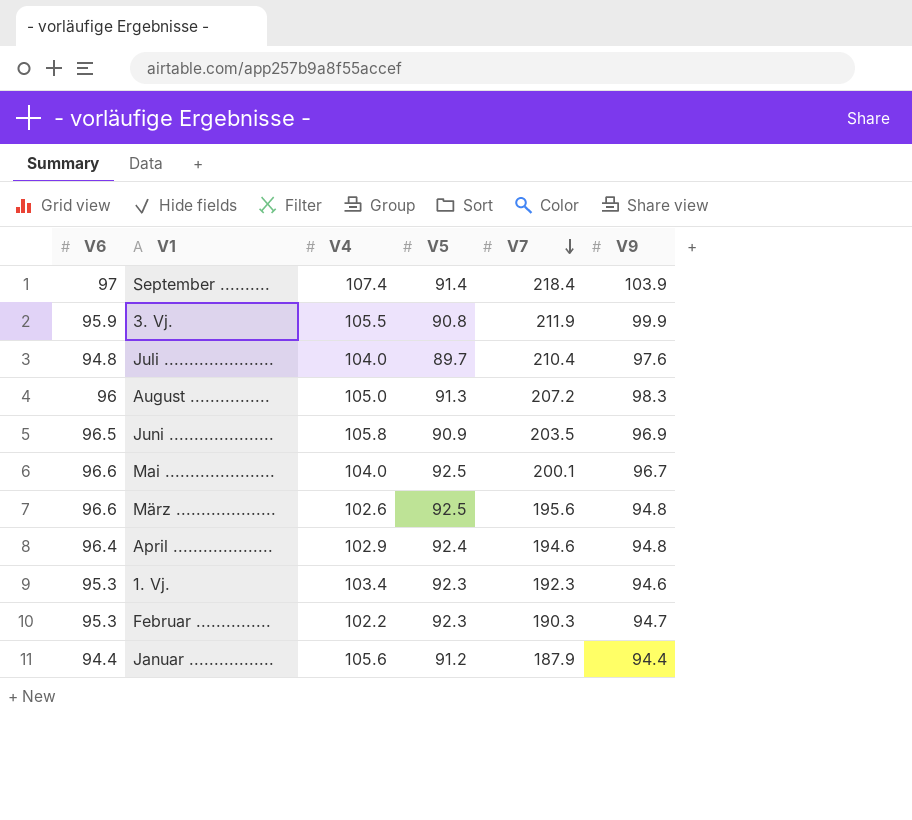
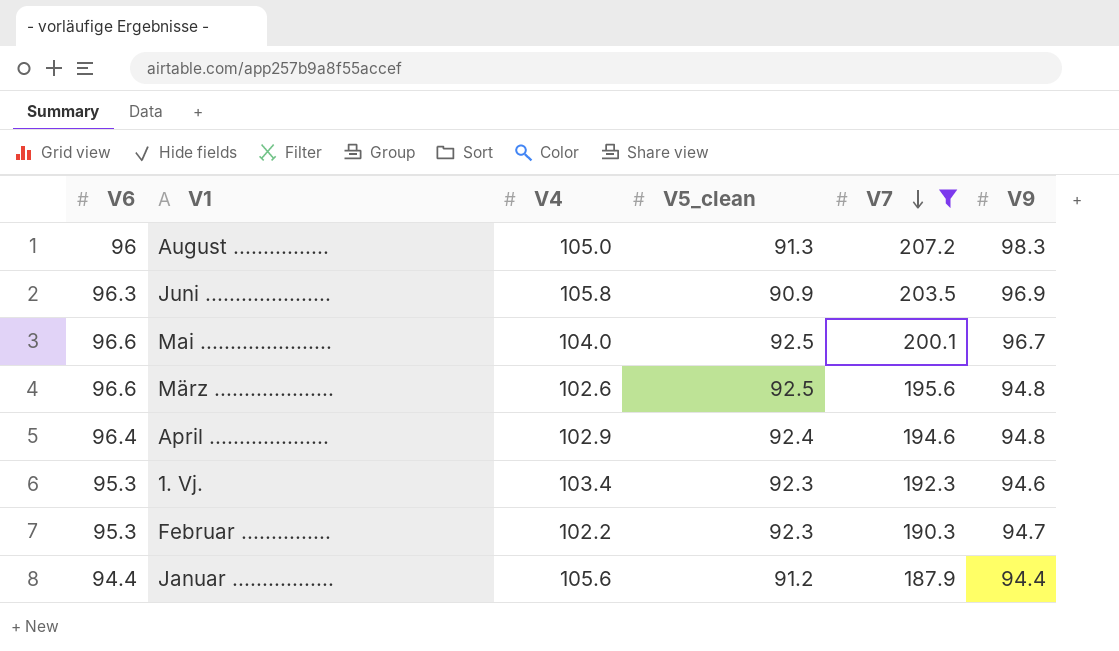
filter: none -> V7 <= 207.2
column name: V5 -> V5_clean
Juni ..................... | V6: 96.5 -> 96.3

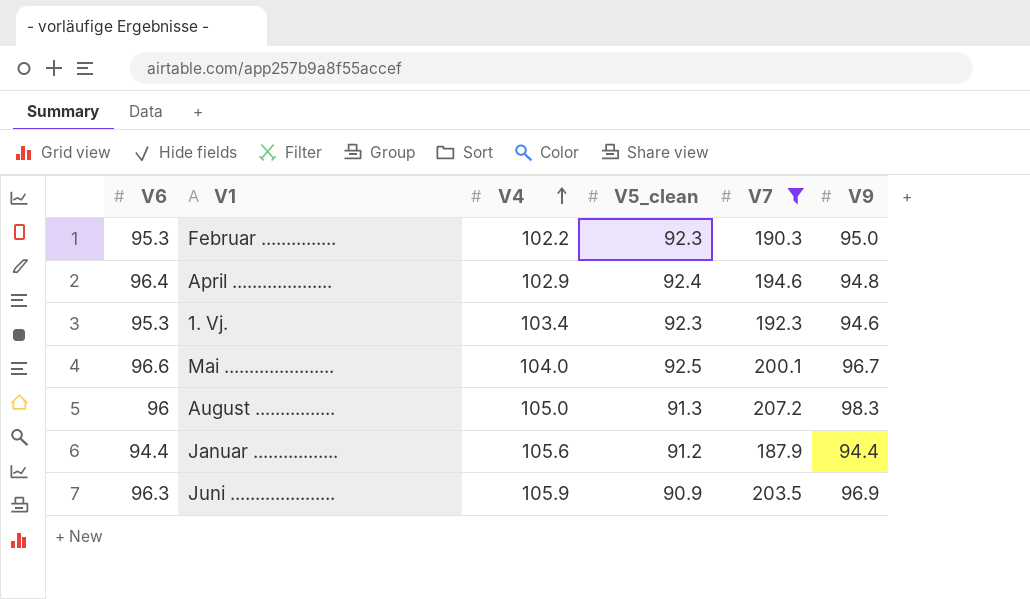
row order: V7 descending -> V4 ascending
row März ....................: 96.6 | 102.6 | 92.5 | 195.6 | 94.8 -> none
Februar ............... | V9: 94.7 -> 95.0
Juni ..................... | V4: 105.8 -> 105.9

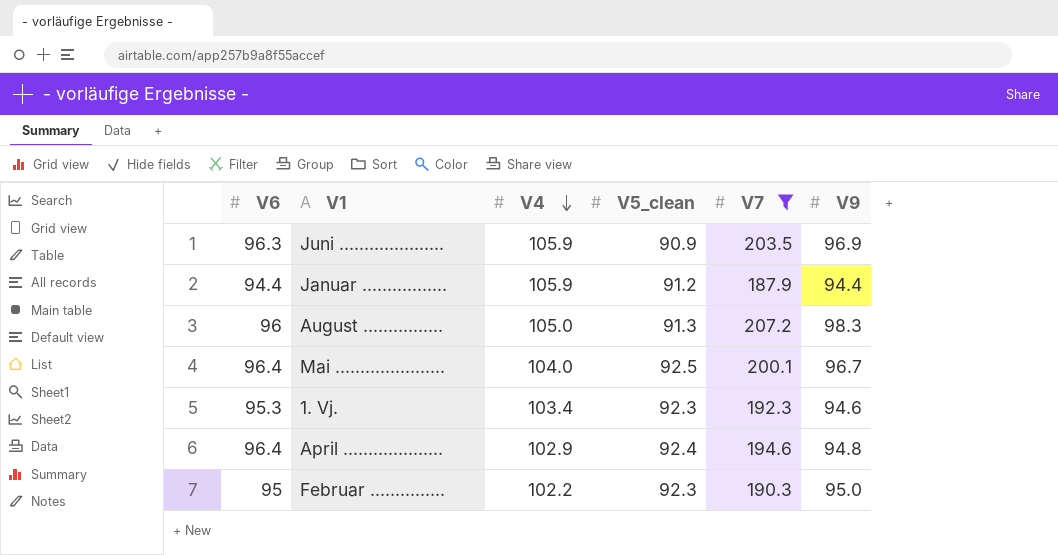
row order: V4 ascending -> V4 descending
Januar ................. | V4: 105.6 -> 105.9
Mai ...................... | V6: 96.6 -> 96.4
Februar ............... | V6: 95.3 -> 95

